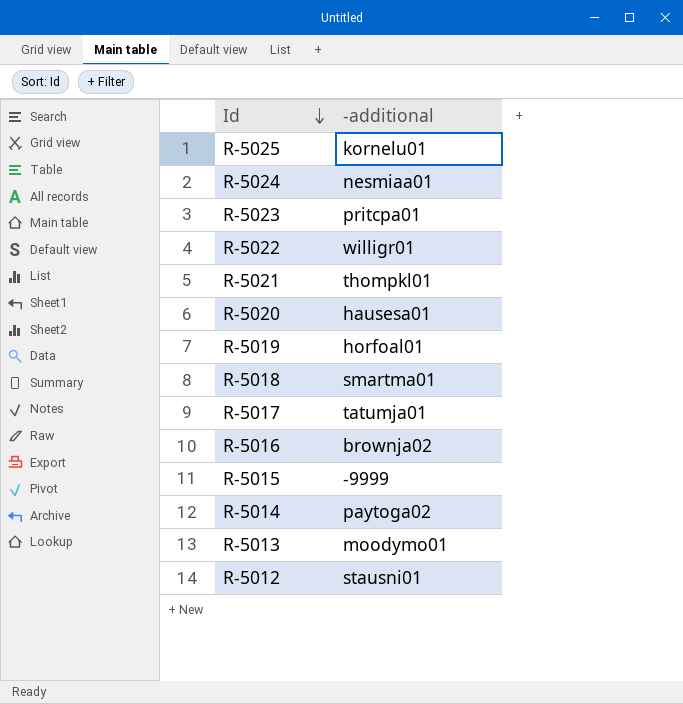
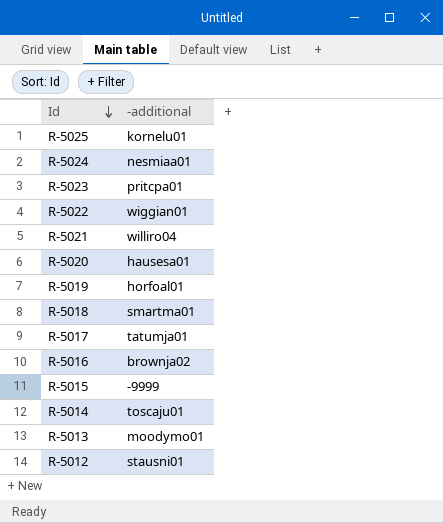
R-5022 | -additional: willigr01 -> wiggian01
R-5021 | -additional: thompkl01 -> williro04
R-5014 | -additional: paytoga02 -> toscaju01

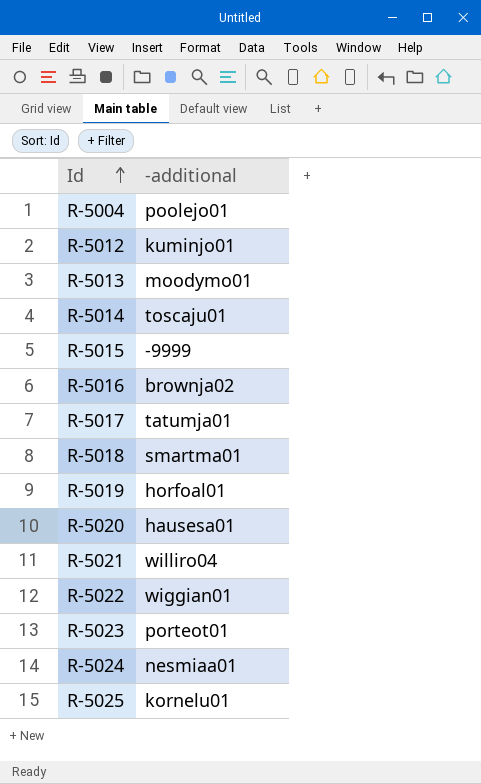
row order: Id descending -> Id ascending
row R-5004: none -> poolejo01
R-5012 | -additional: stausni01 -> kuminjo01
R-5023 | -additional: pritcpa01 -> porteot01

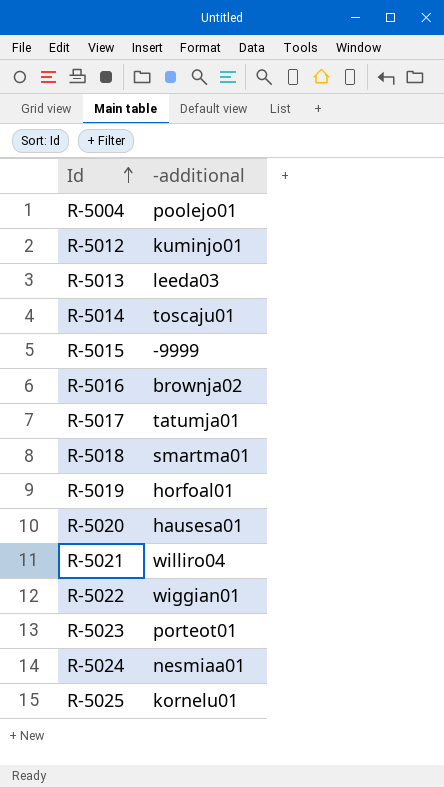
R-5013 | -additional: moodymo01 -> leeda03

